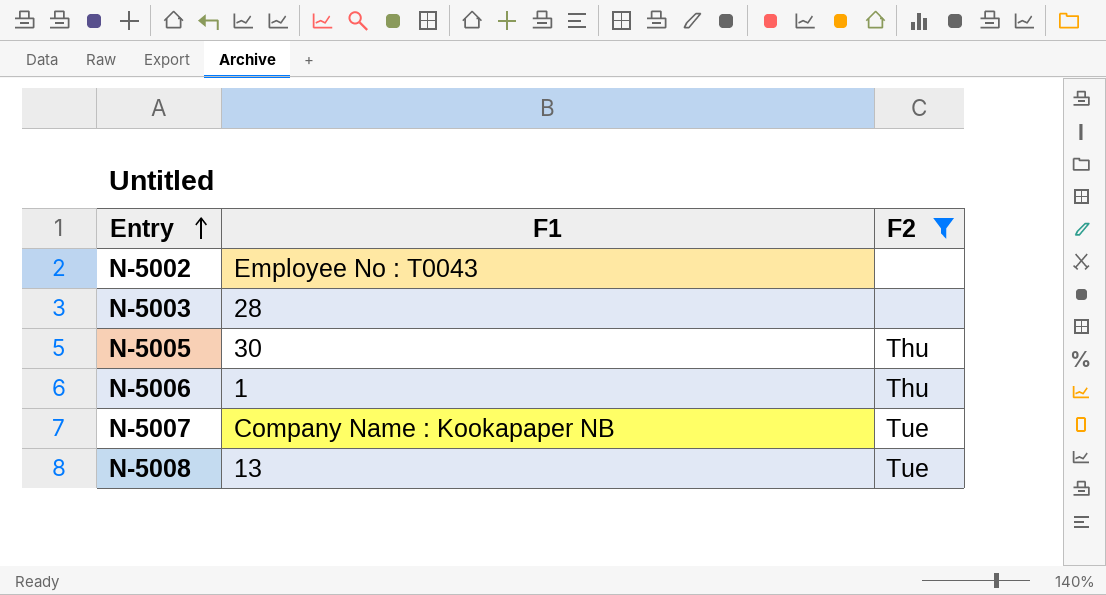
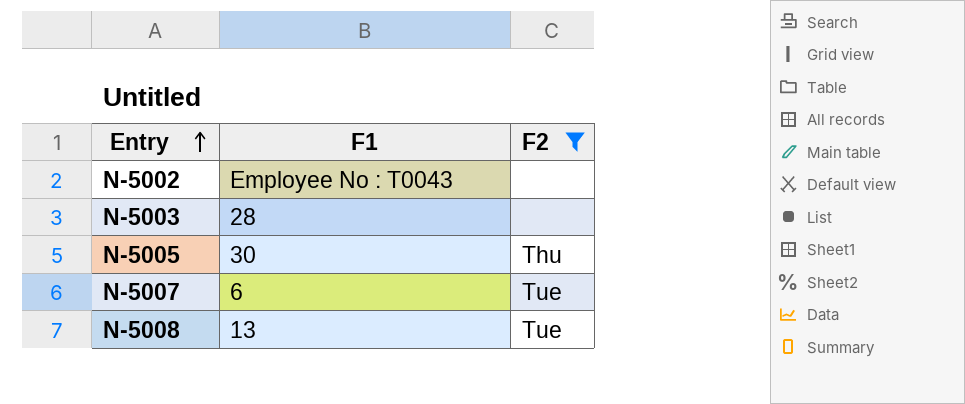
row N-5006: 1 | Thu -> none
N-5007 | F1: Company Name : Kookapaper NB -> 6

